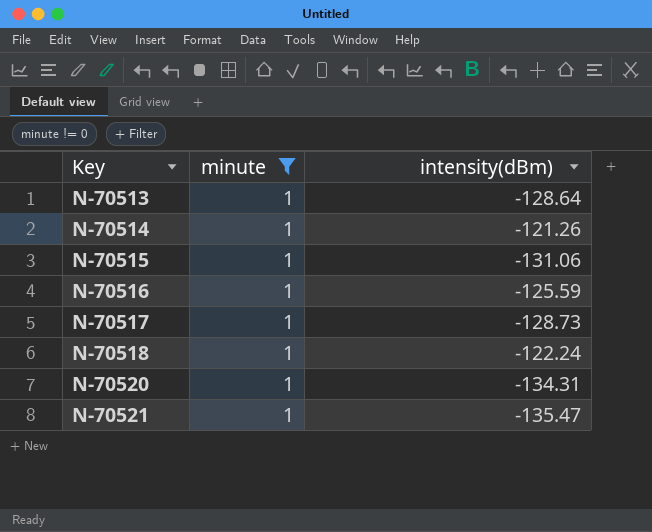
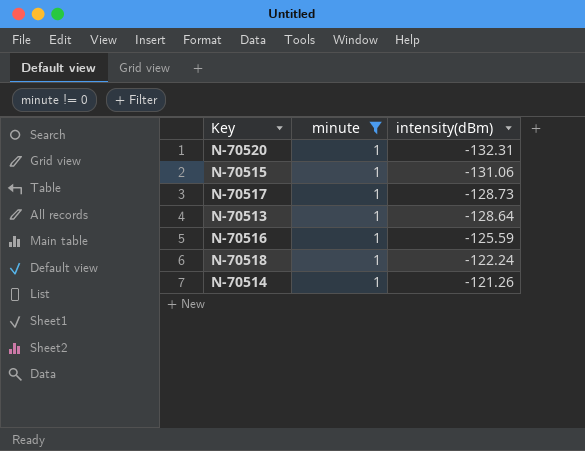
row order: Key ascending -> intensity(dBm) ascending
row N-70521: 1 | -135.47 -> none
N-70520 | intensity(dBm): -134.31 -> -132.31

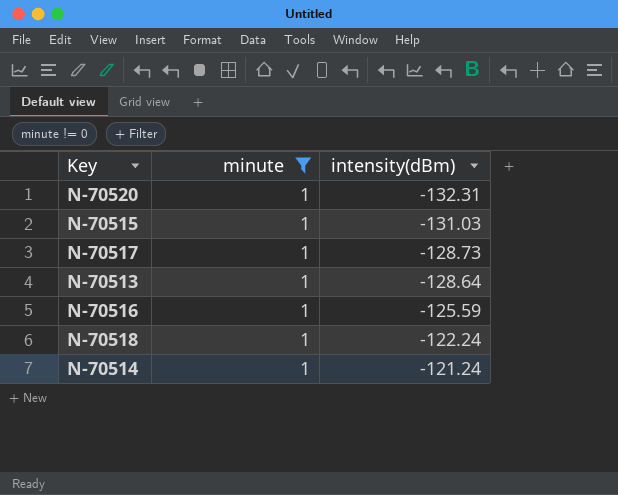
N-70515 | intensity(dBm): -131.06 -> -131.03
N-70514 | intensity(dBm): -121.26 -> -121.24

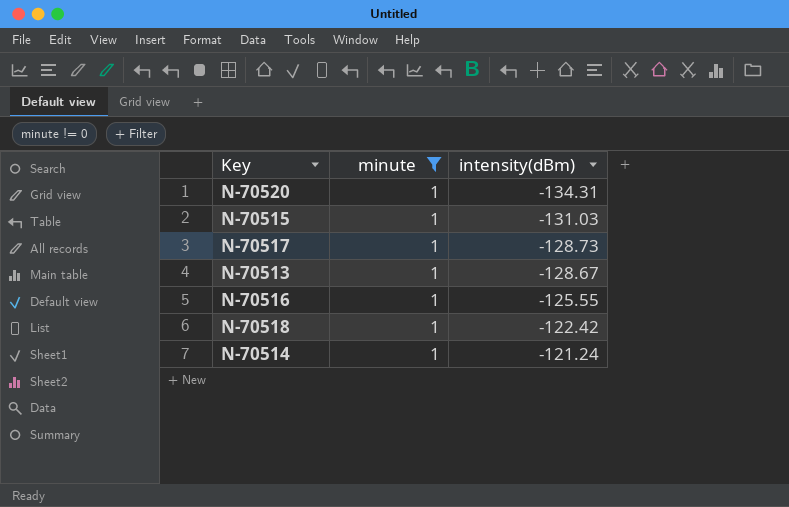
N-70520 | intensity(dBm): -132.31 -> -134.31
N-70513 | intensity(dBm): -128.64 -> -128.67
N-70516 | intensity(dBm): -125.59 -> -125.55
N-70518 | intensity(dBm): -122.24 -> -122.42

